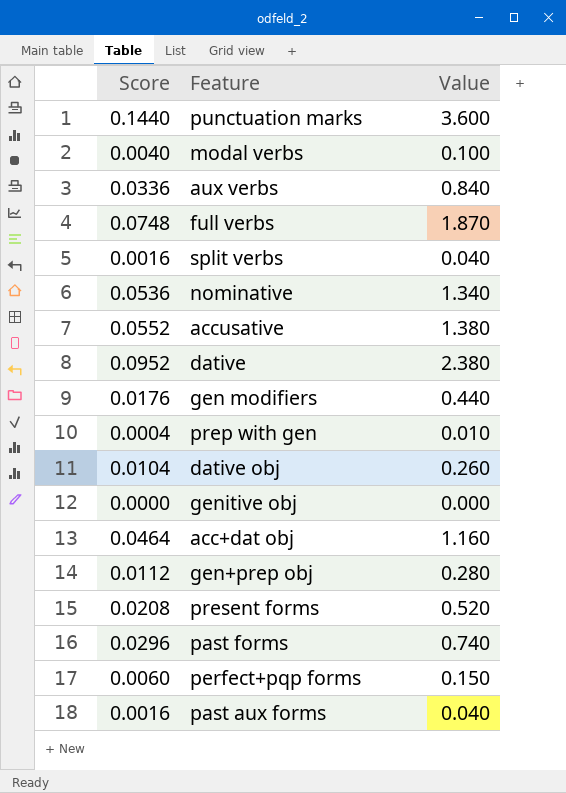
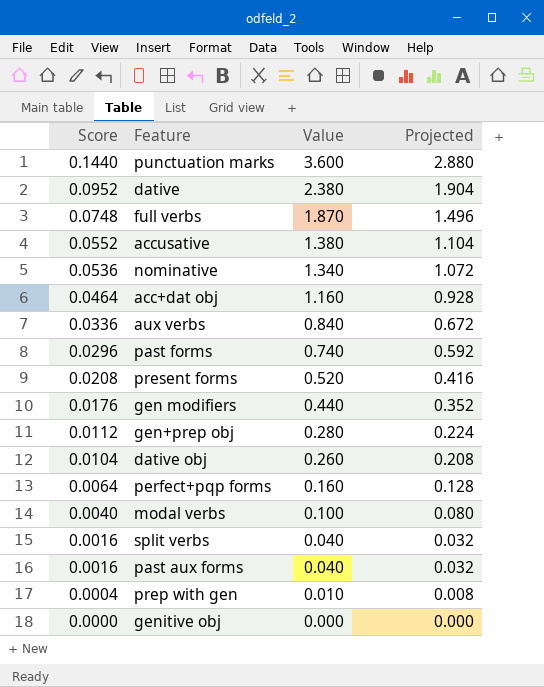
row order: none -> Score descending
column Projected | formula: none -> [Value] * 0.8
perfect+pqp forms | Score: 0.0060 -> 0.0064
perfect+pqp forms | Value: 0.150 -> 0.160

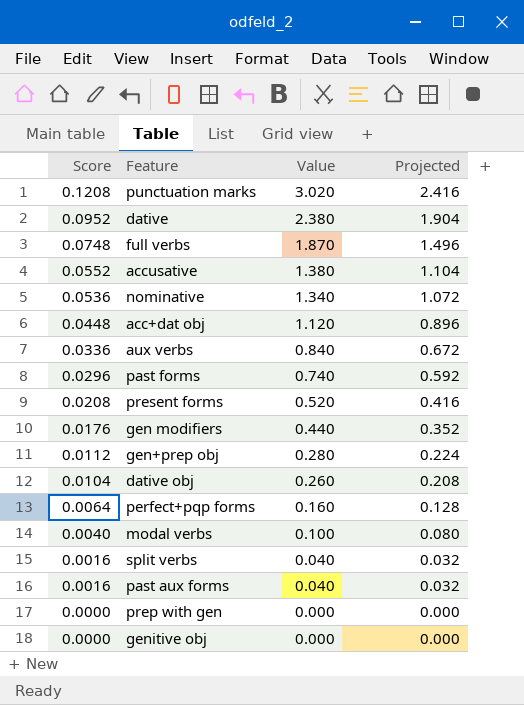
punctuation marks | Score: 0.1440 -> 0.1208
punctuation marks | Value: 3.600 -> 3.020
punctuation marks | Projected: 2.880 -> 2.416
acc+dat obj | Score: 0.0464 -> 0.0448
acc+dat obj | Value: 1.160 -> 1.120
acc+dat obj | Projected: 0.928 -> 0.896
prep with gen | Score: 0.0004 -> 0.0000
prep with gen | Value: 0.010 -> 0.000
prep with gen | Projected: 0.008 -> 0.000

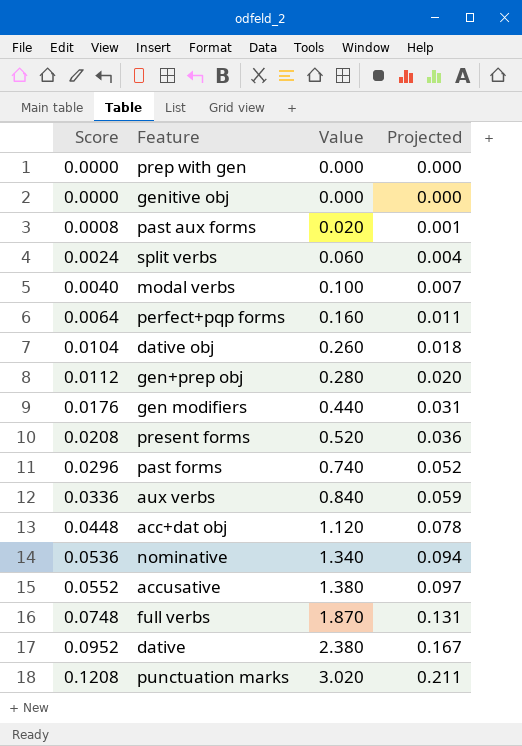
row order: Score descending -> Score ascending
column Projected | formula: [Value] * 0.8 -> [Value] * 0.07
past aux forms | Score: 0.0016 -> 0.0008
past aux forms | Value: 0.040 -> 0.020
split verbs | Score: 0.0016 -> 0.0024
split verbs | Value: 0.040 -> 0.060

